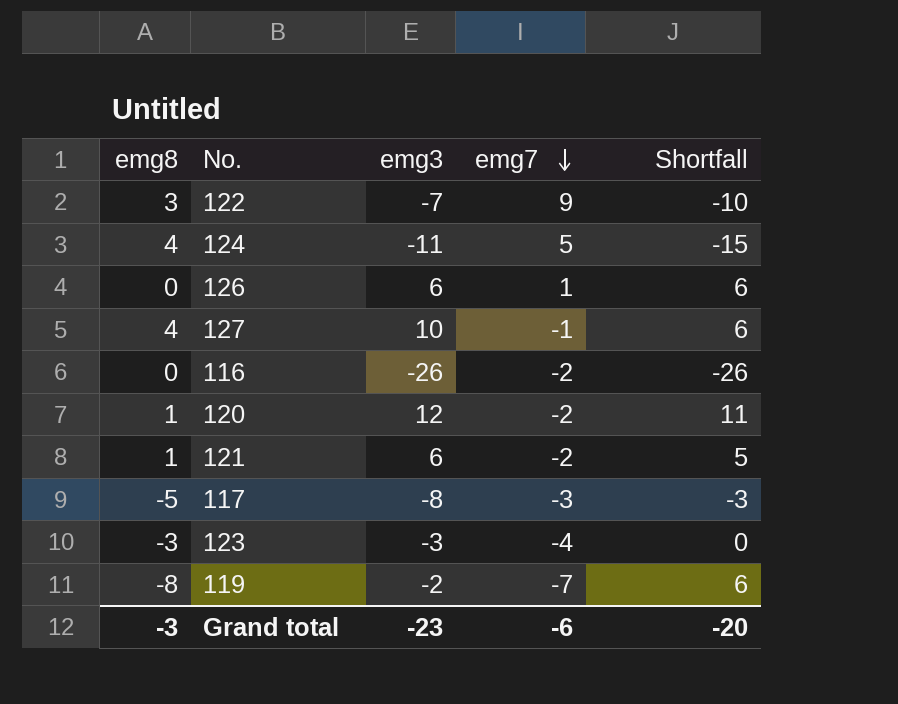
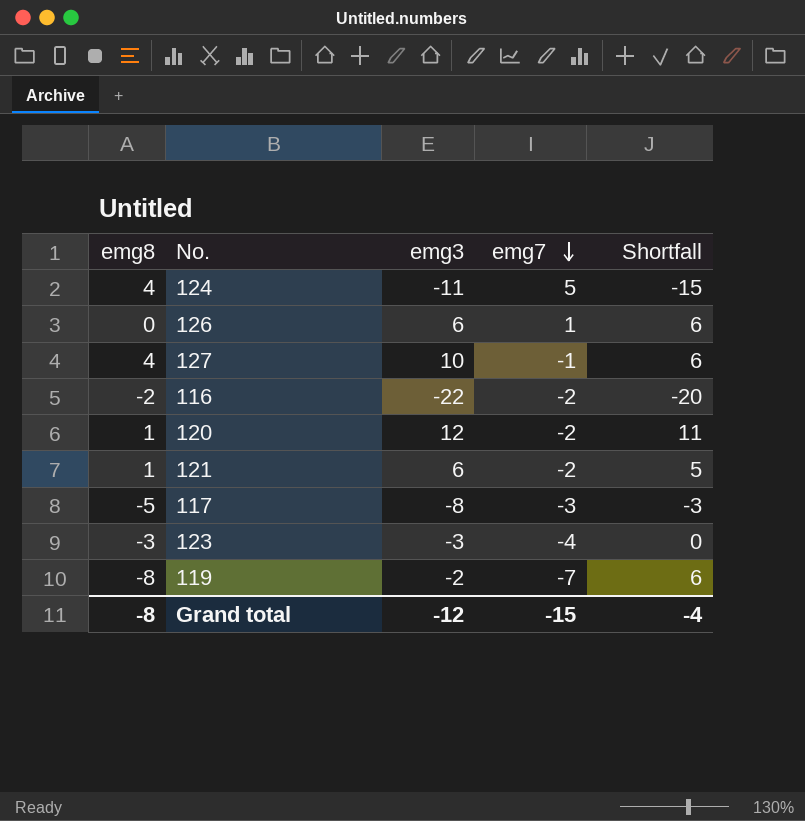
row 122: 3 | -7 | 9 | -10 -> none
116 | emg8: 0 -> -2
116 | emg3: -26 -> -22
116 | Shortfall: -26 -> -20
Grand total | emg8: -3 -> -8
Grand total | emg3: -23 -> -12
Grand total | emg7: -6 -> -15
Grand total | Shortfall: -20 -> -4

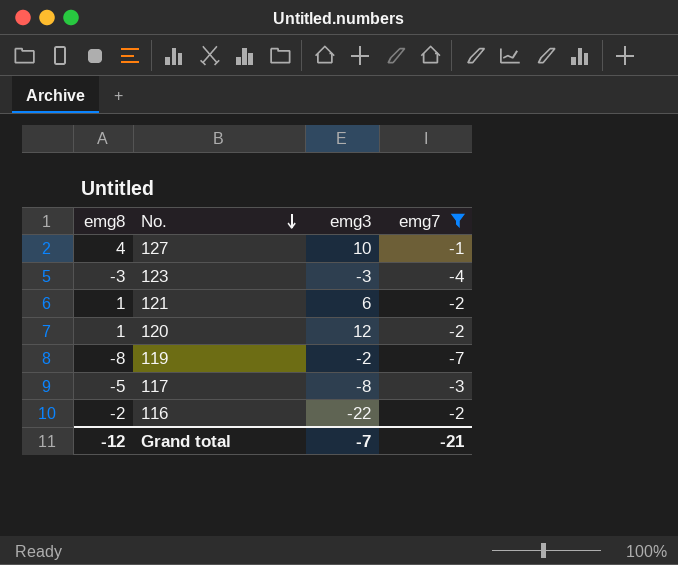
filter: none -> emg7 <= -1
row order: emg7 descending -> No. descending
column Shortfall | formula: [emg3] - [emg8] -> none
Grand total | emg8: -8 -> -12
Grand total | emg3: -12 -> -7
Grand total | emg7: -15 -> -21

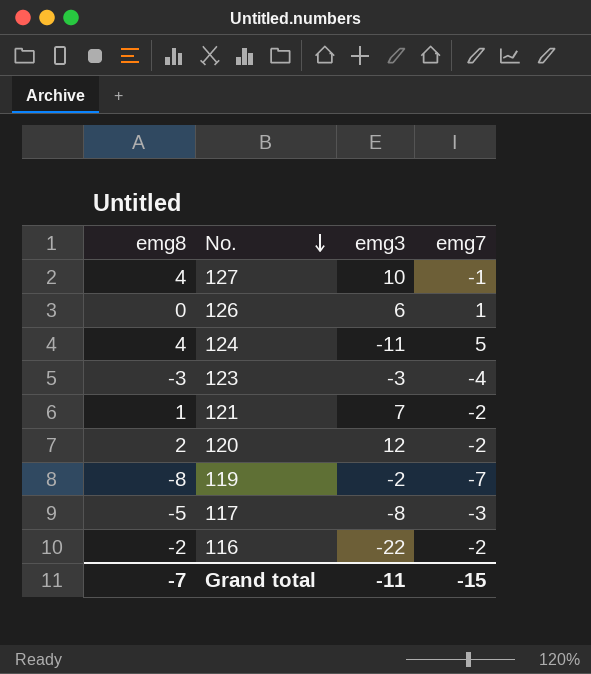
filter: emg7 <= -1 -> none
121 | emg3: 6 -> 7
120 | emg8: 1 -> 2
Grand total | emg8: -12 -> -7
Grand total | emg3: -7 -> -11
Grand total | emg7: -21 -> -15

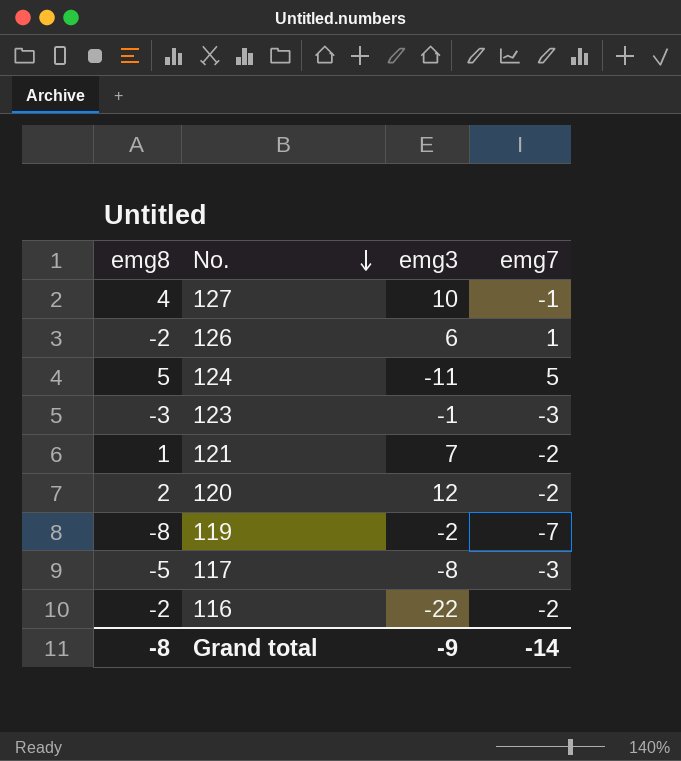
126 | emg8: 0 -> -2
124 | emg8: 4 -> 5
123 | emg3: -3 -> -1
123 | emg7: -4 -> -3
Grand total | emg8: -7 -> -8
Grand total | emg3: -11 -> -9
Grand total | emg7: -15 -> -14

